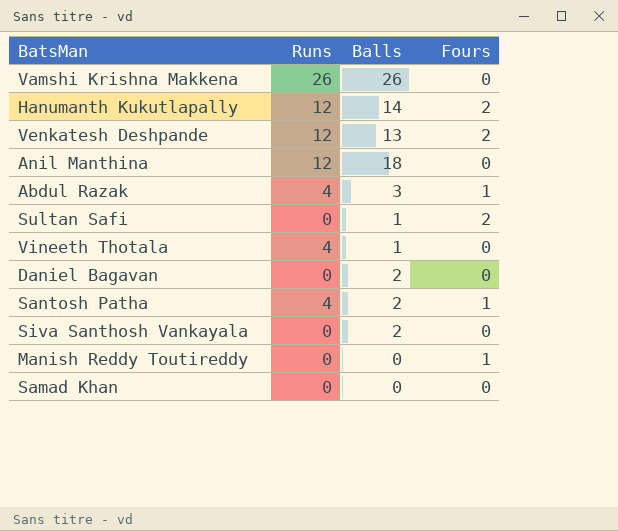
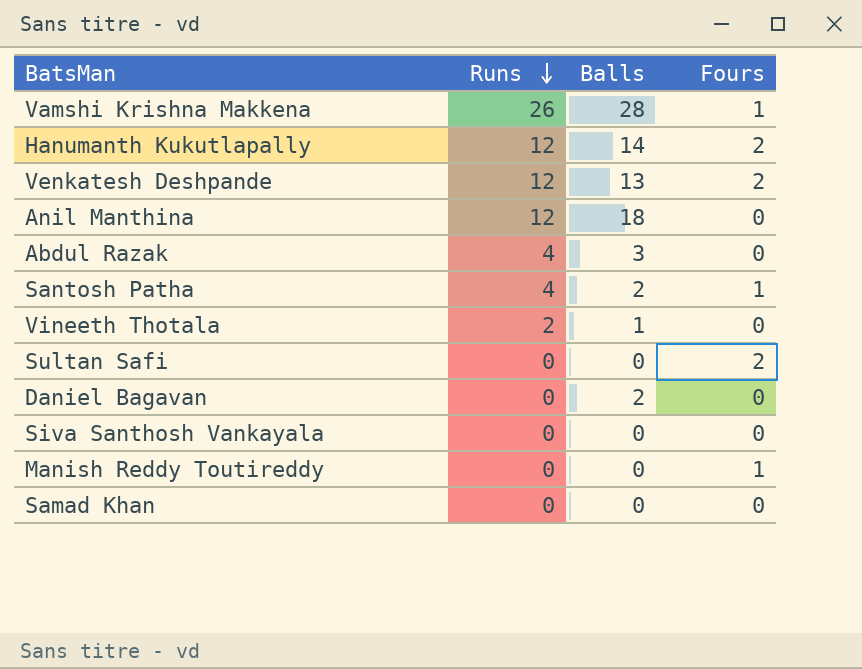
row order: none -> Runs descending
Vamshi Krishna Makkena | Balls: 26 -> 28
Vamshi Krishna Makkena | Fours: 0 -> 1
Abdul Razak | Fours: 1 -> 0
Vineeth Thotala | Runs: 4 -> 2
Sultan Safi | Balls: 1 -> 0
Siva Santhosh Vankayala | Balls: 2 -> 0

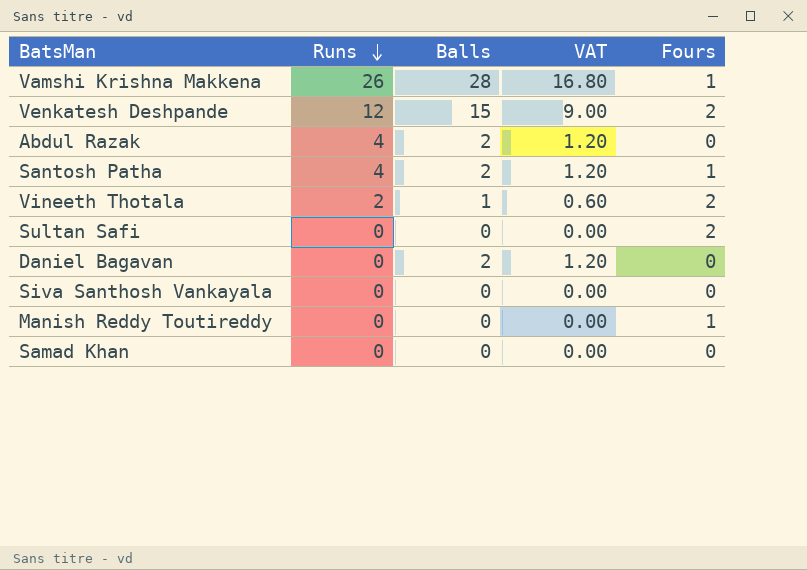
column VAT | formula: none -> [Balls] * 0.6
row Hanumanth Kukutlapally: 12 | 14 | 2 -> none
row Anil Manthina: 12 | 18 | 0 -> none
Venkatesh Deshpande | Balls: 13 -> 15
Abdul Razak | Balls: 3 -> 2
Vineeth Thotala | Fours: 0 -> 2

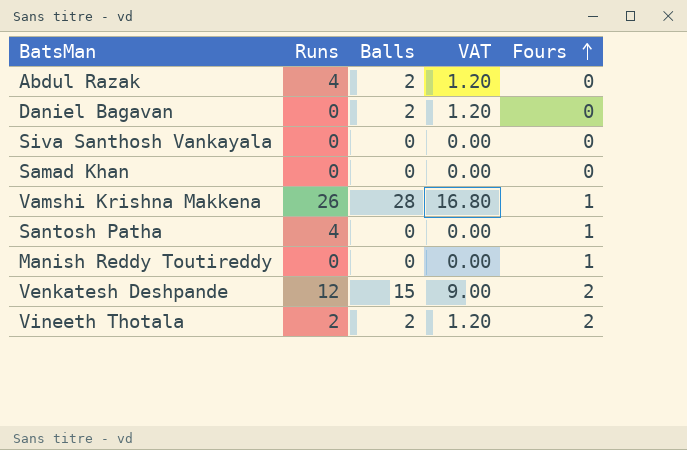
row order: Runs descending -> Fours ascending
row Sultan Safi: 0 | 0 | 0.00 | 2 -> none
Santosh Patha | Balls: 2 -> 0
Santosh Patha | VAT: 1.20 -> 0.00
Vineeth Thotala | Balls: 1 -> 2
Vineeth Thotala | VAT: 0.60 -> 1.20

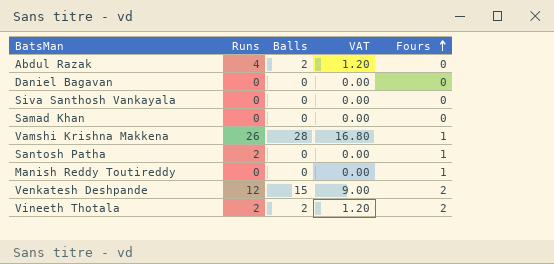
Daniel Bagavan | Balls: 2 -> 0
Daniel Bagavan | VAT: 1.20 -> 0.00
Santosh Patha | Runs: 4 -> 2

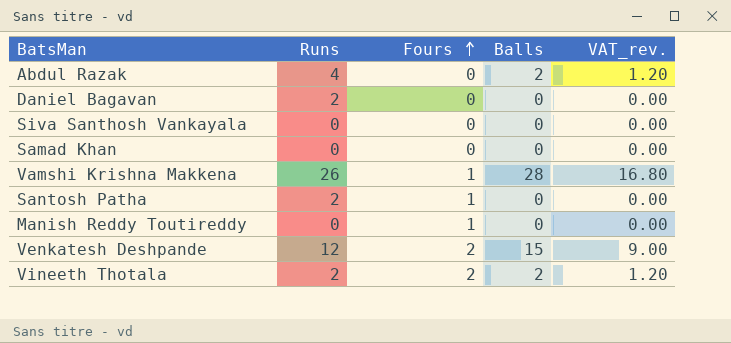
column Fours | position: 5 -> 3
column name: VAT -> VAT_rev.
Daniel Bagavan | Runs: 0 -> 2

